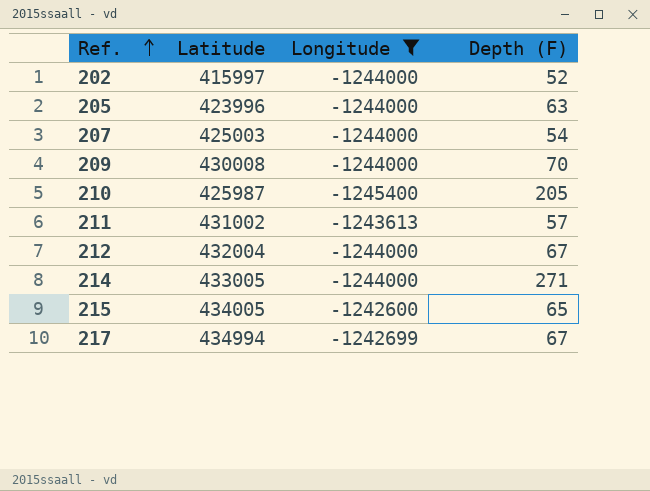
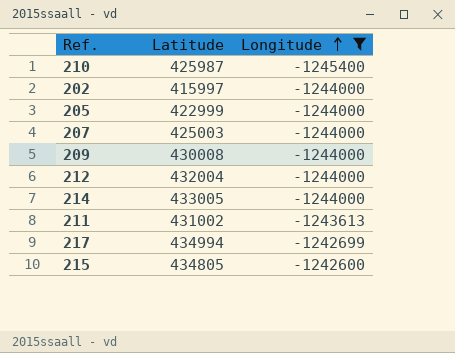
row order: Ref. ascending -> Longitude ascending
column Depth (F) | position: 4 -> none
205 | Latitude: 423996 -> 422999
215 | Latitude: 434005 -> 434805

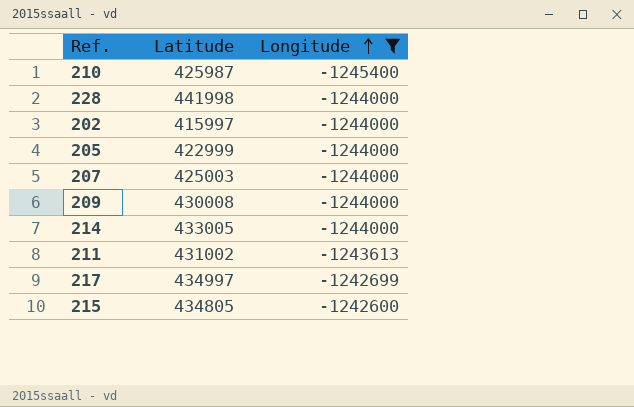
row 212: 432004 | -1244000 -> none
row 228: none -> 441998 | -1244000
217 | Latitude: 434994 -> 434997

